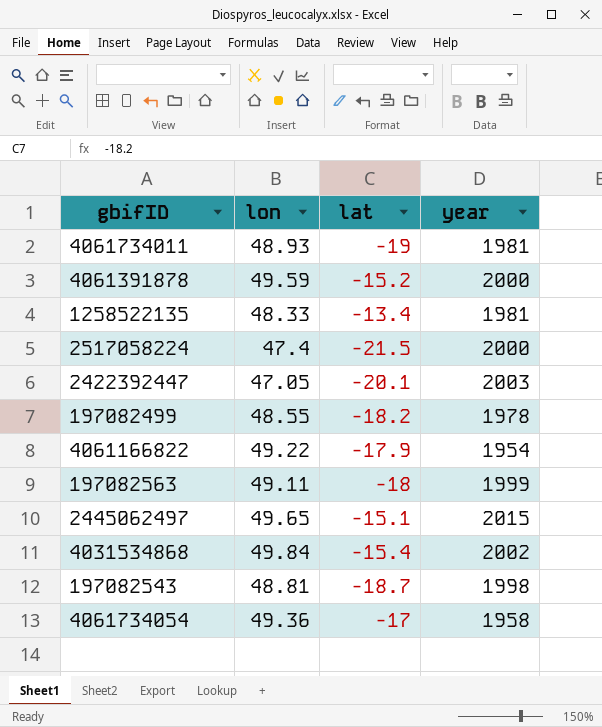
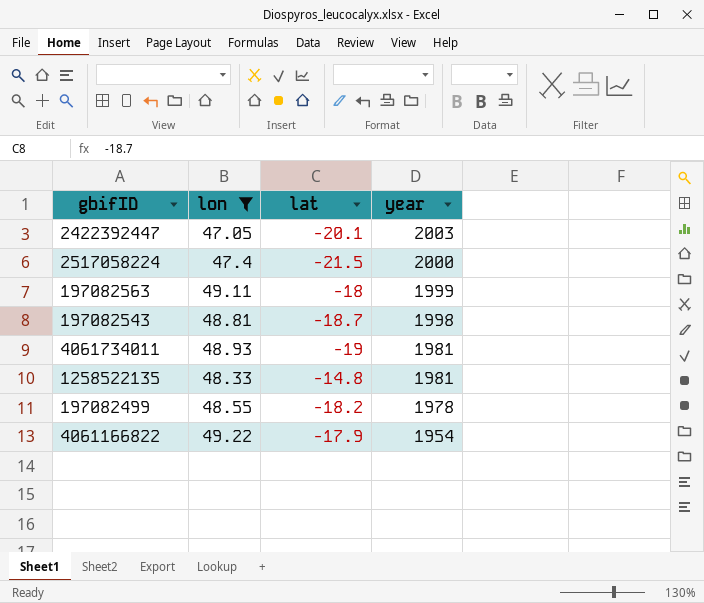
filter: none -> lon <= 49.22
row order: none -> year descending
1258522135 | lat: -13.4 -> -14.8

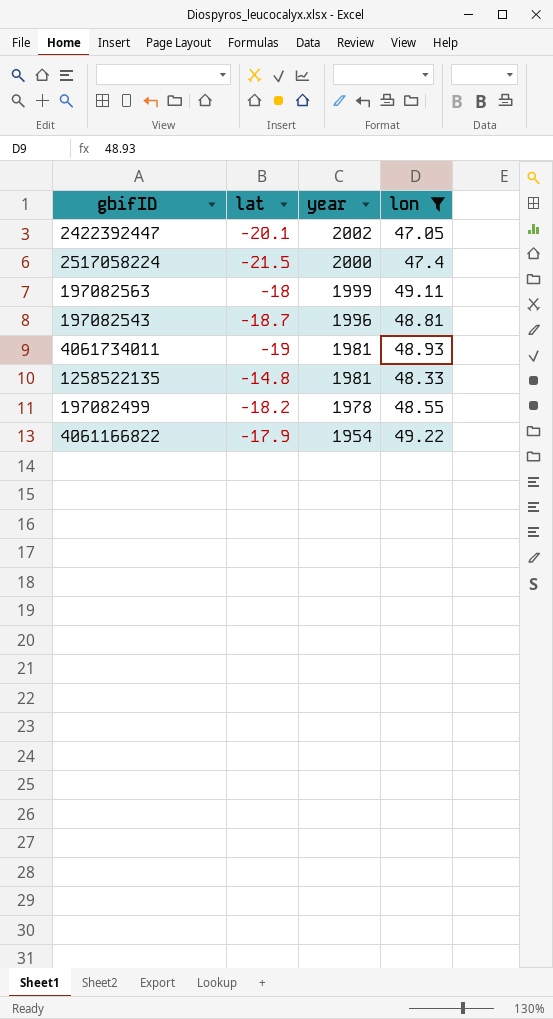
column lon | position: 2 -> 4
2422392447 | year: 2003 -> 2002
197082543 | year: 1998 -> 1996

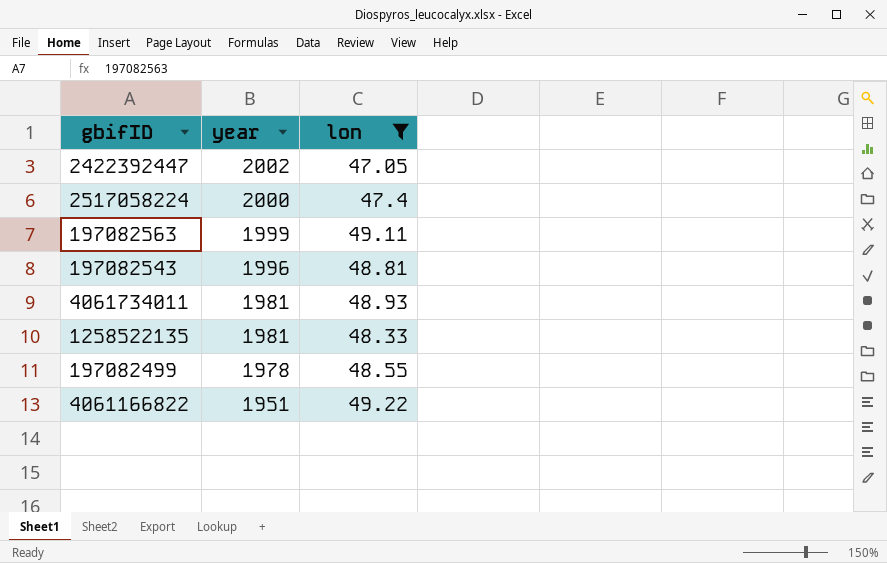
column lat | position: 2 -> none
4061166822 | year: 1954 -> 1951

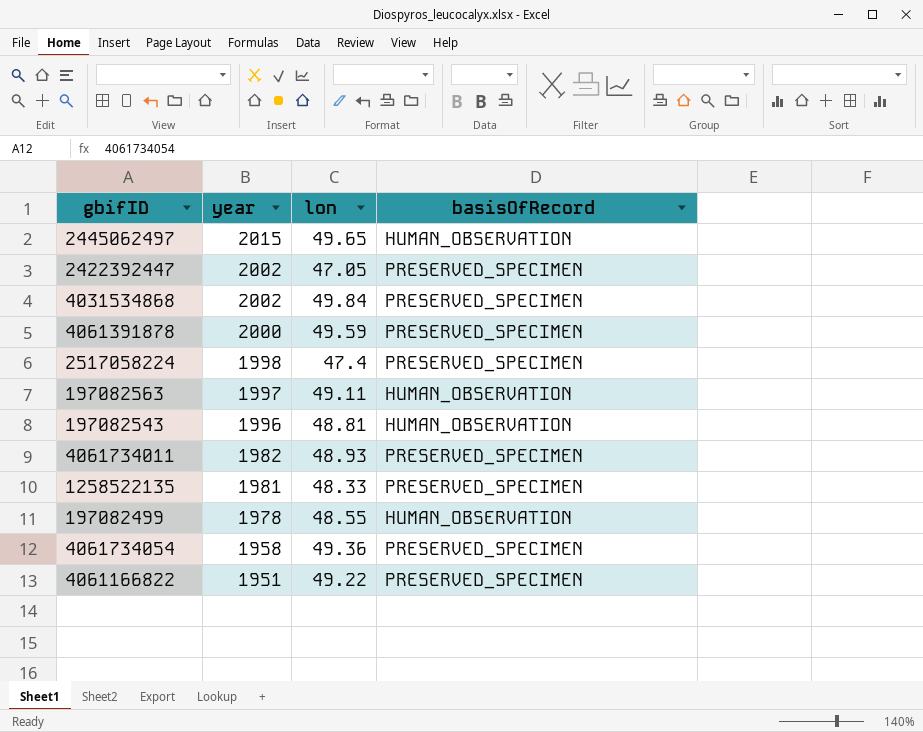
filter: lon <= 49.22 -> none
column basisOfRecord | position: none -> 4
2517058224 | year: 2000 -> 1998
197082563 | year: 1999 -> 1997
4061734011 | year: 1981 -> 1982

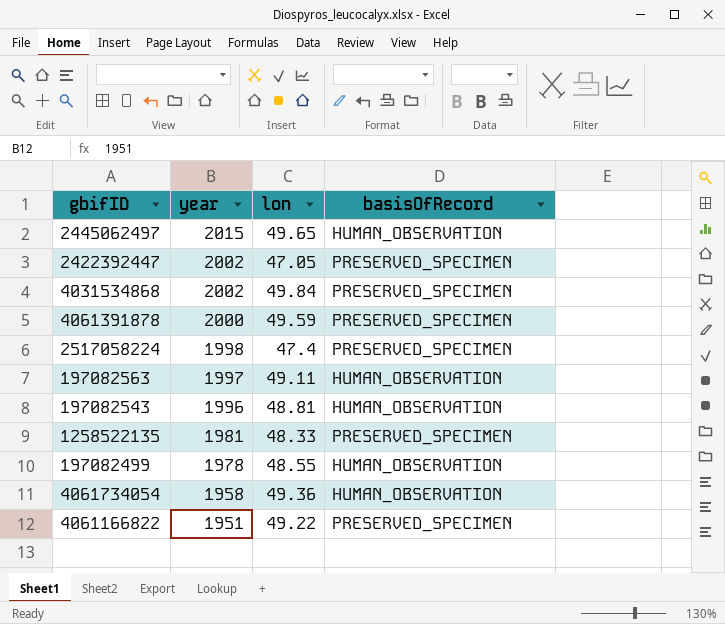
row 4061734011: 1982 | 48.93 | PRESERVED_SPECIMEN -> none
4061734054 | basisOfRecord: PRESERVED_SPECIMEN -> HUMAN_OBSERVATION

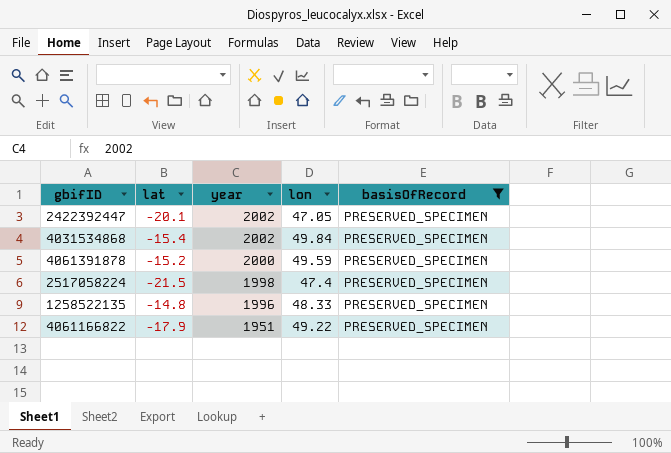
filter: none -> basisOfRecord = PRESERVED_SPECIMEN
column lat | position: none -> 2
1258522135 | year: 1981 -> 1996

